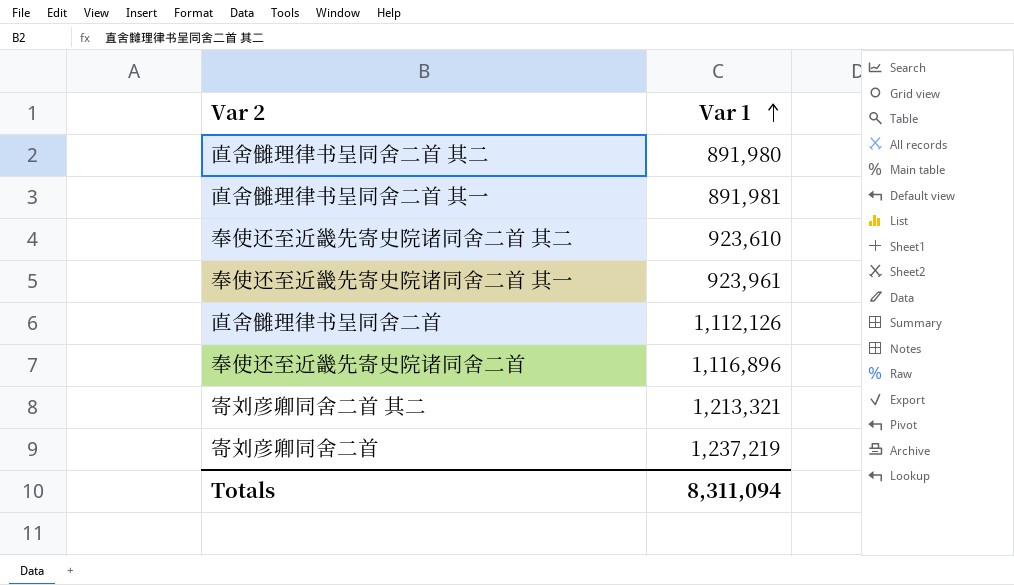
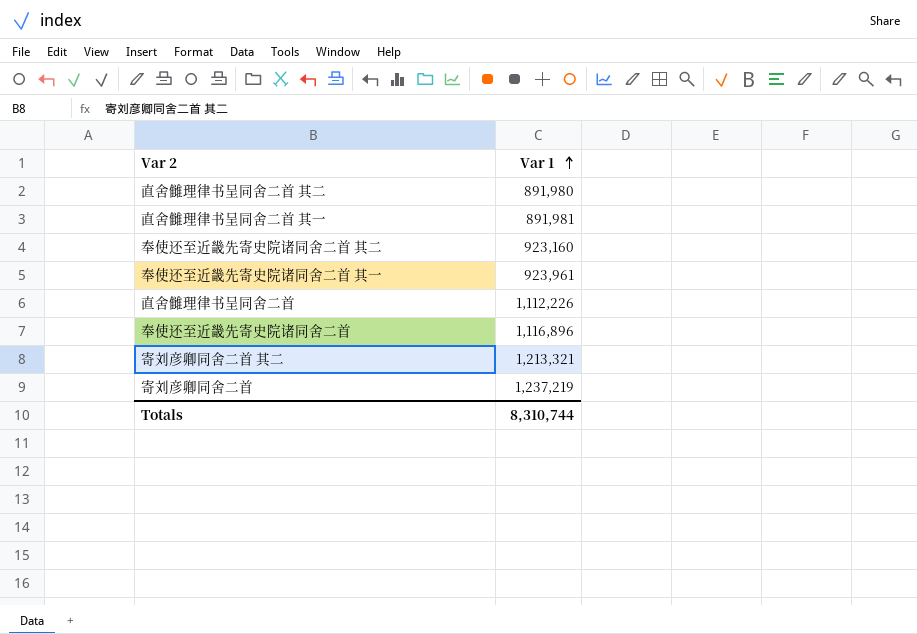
奉使还至近畿先寄史院诸同舍二首 其二 | Var 1: 923,610 -> 923,160
直舍雠理律书呈同舍二首 | Var 1: 1,112,126 -> 1,112,226
Totals | Var 1: 8,311,094 -> 8,310,744

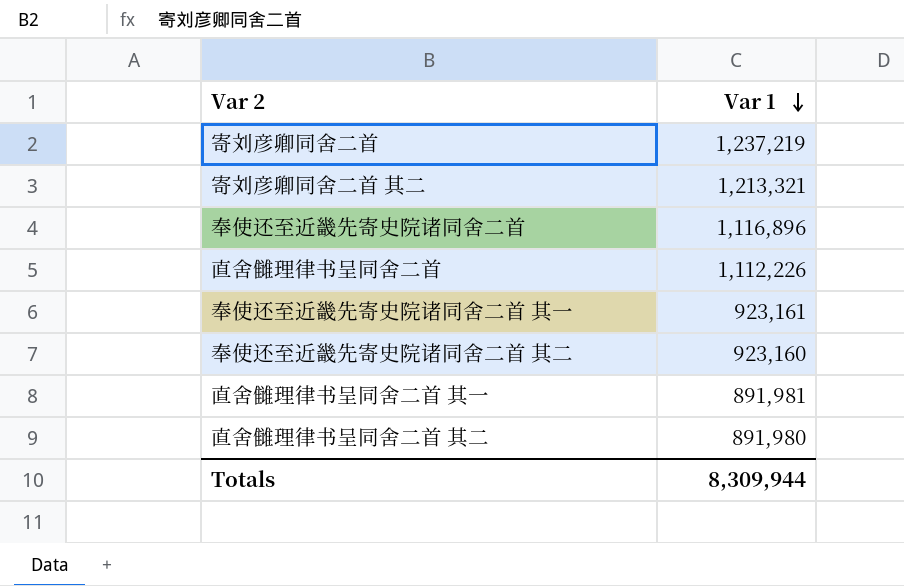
row order: Var 1 ascending -> Var 1 descending
奉使还至近畿先寄史院诸同舍二首 其一 | Var 1: 923,961 -> 923,161
Totals | Var 1: 8,310,744 -> 8,309,944

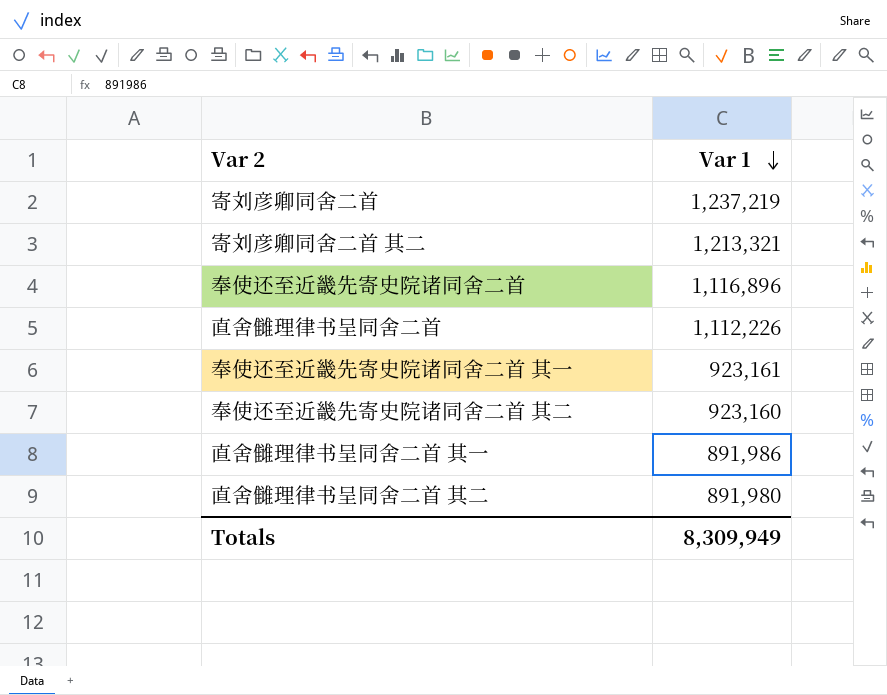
直舍雠理律书呈同舍二首 其一 | Var 1: 891,981 -> 891,986
Totals | Var 1: 8,309,944 -> 8,309,949

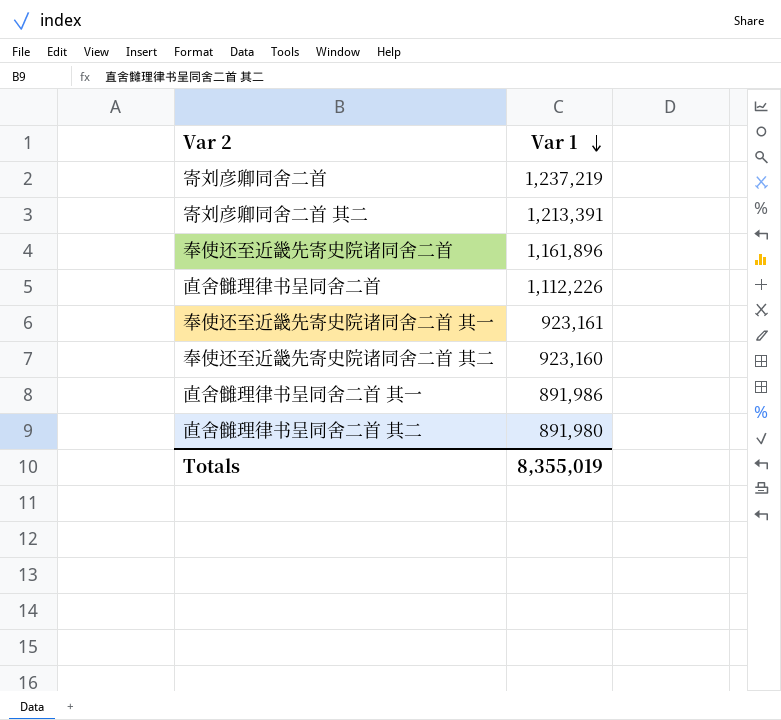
寄刘彦卿同舍二首 其二 | Var 1: 1,213,321 -> 1,213,391
奉使还至近畿先寄史院诸同舍二首 | Var 1: 1,116,896 -> 1,161,896
Totals | Var 1: 8,309,949 -> 8,355,019

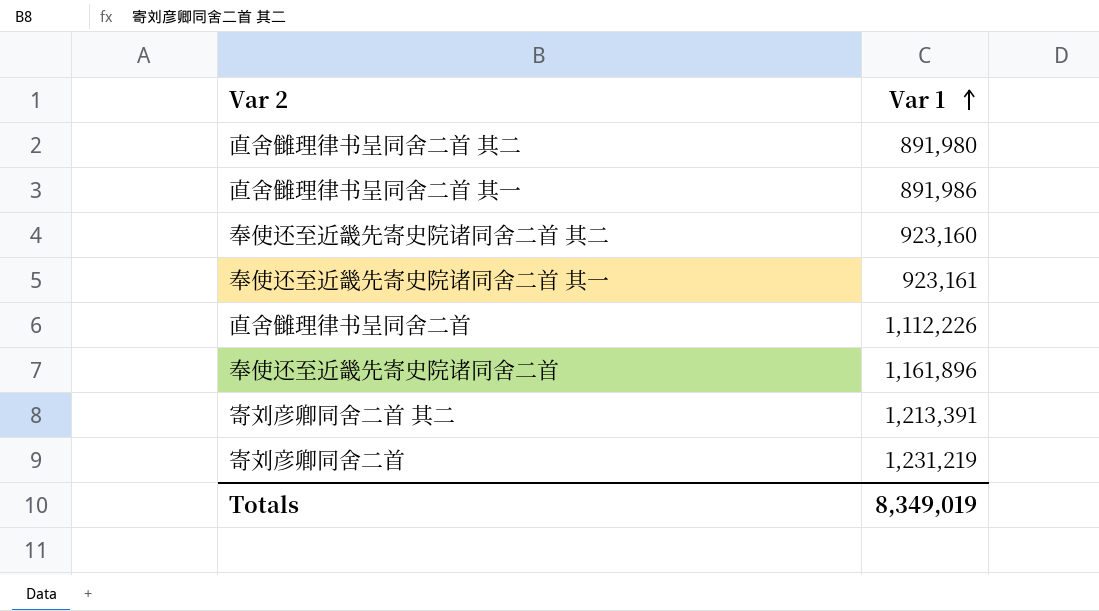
row order: Var 1 descending -> Var 1 ascending
寄刘彦卿同舍二首 | Var 1: 1,237,219 -> 1,231,219
Totals | Var 1: 8,355,019 -> 8,349,019

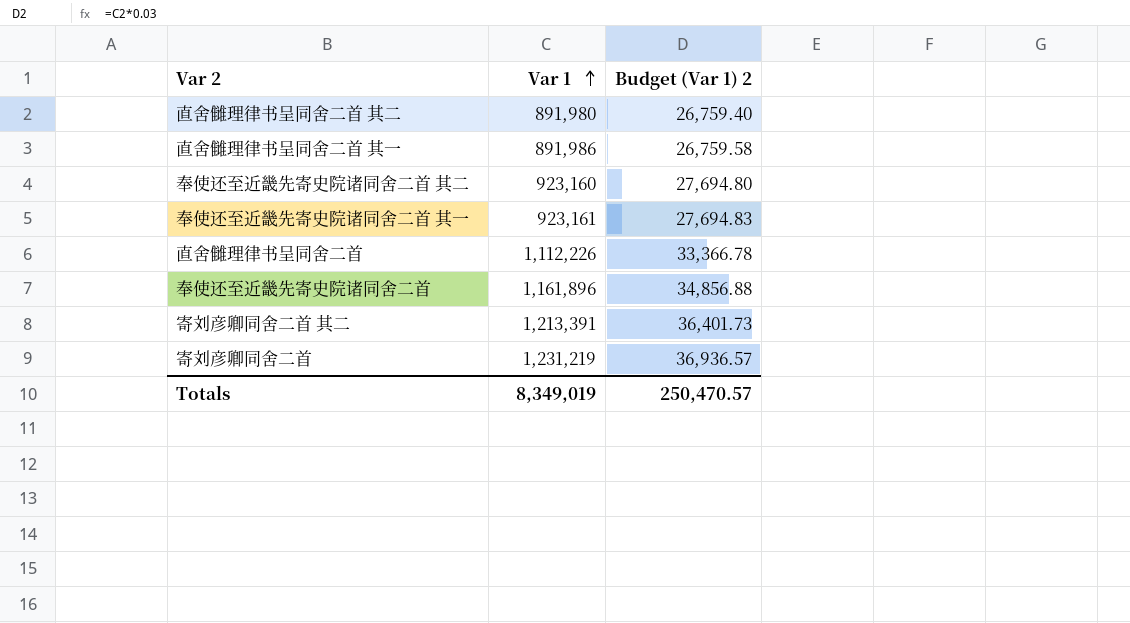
column Budget (Var 1) 2 | formula: none -> [Var 1] * 0.03

